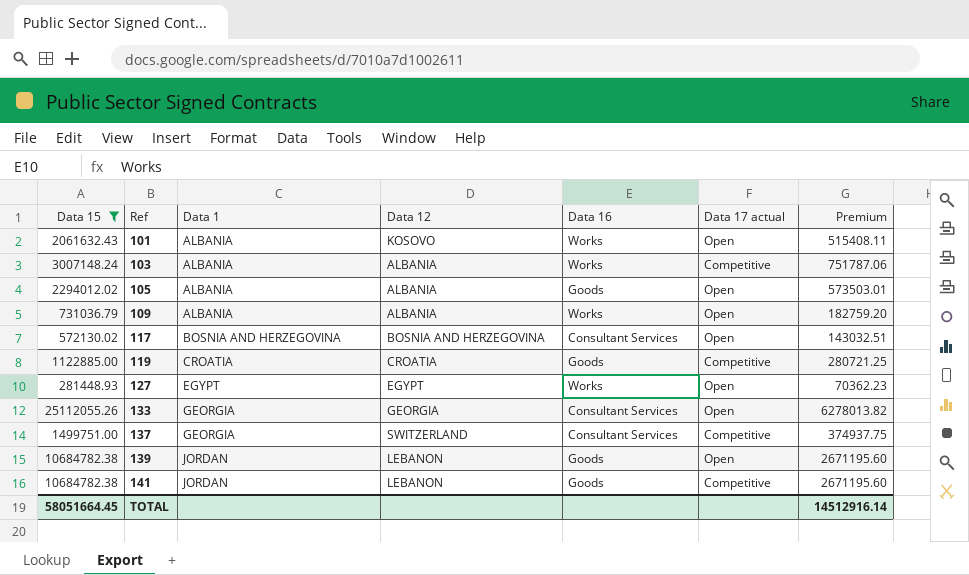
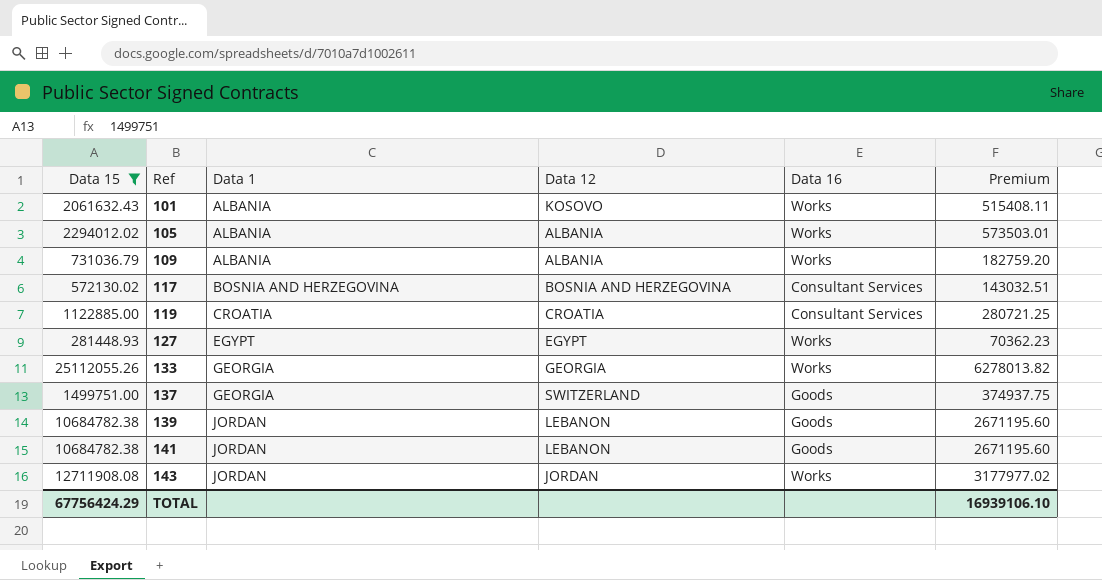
column Data 17 actual | position: 6 -> none
row 103: 3007148.24 | ALBANIA | ALBANIA | Works | Competitive | 751787.06 -> none
105 | Data 16: Goods -> Works
119 | Data 16: Goods -> Consultant Services
133 | Data 16: Consultant Services -> Works
137 | Data 16: Consultant Services -> Goods
row 143: none -> 12711908.08 | JORDAN | JORDAN | Works | 3177977.02
TOTAL | Data 15: 58051664.45 -> 67756424.29
TOTAL | Premium: 14512916.14 -> 16939106.10

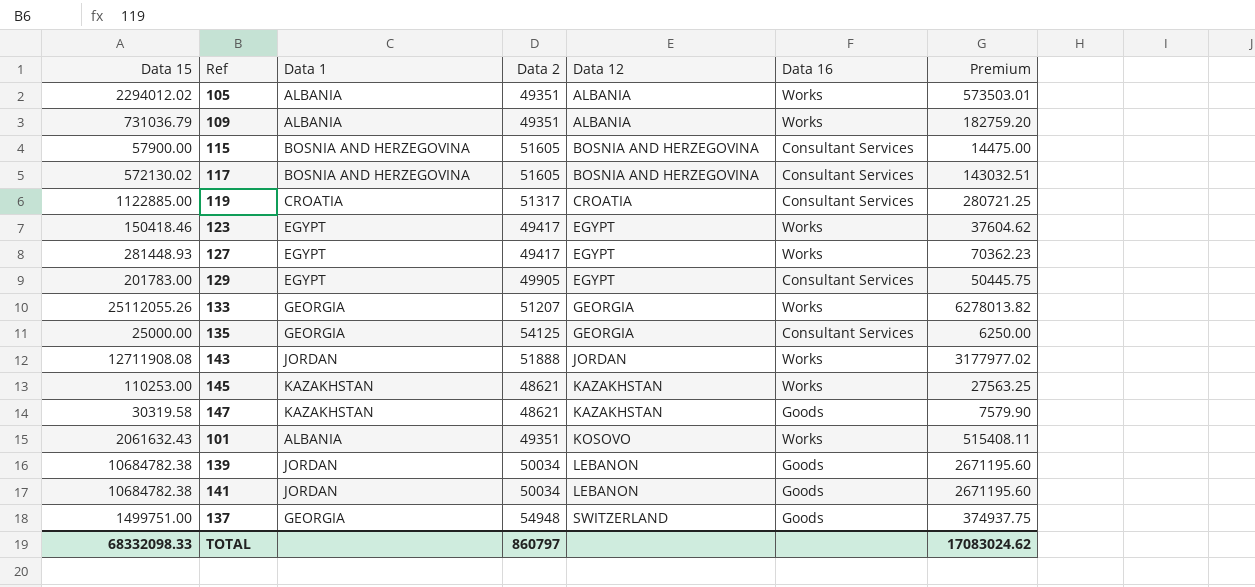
filter: Data 15 >= 281448.93 -> none
row order: Ref ascending -> Data 12 ascending
column Data 2 | position: none -> 4
TOTAL | Data 15: 67756424.29 -> 68332098.33
TOTAL | Premium: 16939106.10 -> 17083024.62

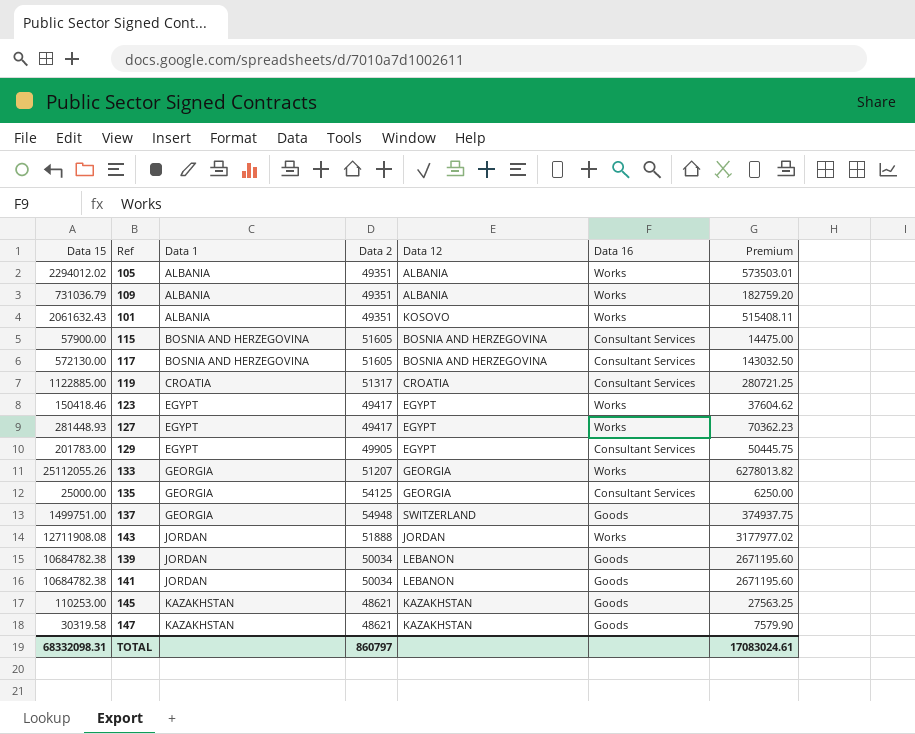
row order: Data 12 ascending -> Data 1 ascending
117 | Data 15: 572130.02 -> 572130.00
117 | Premium: 143032.51 -> 143032.50
145 | Data 16: Works -> Goods
TOTAL | Data 15: 68332098.33 -> 68332098.31
TOTAL | Premium: 17083024.62 -> 17083024.61

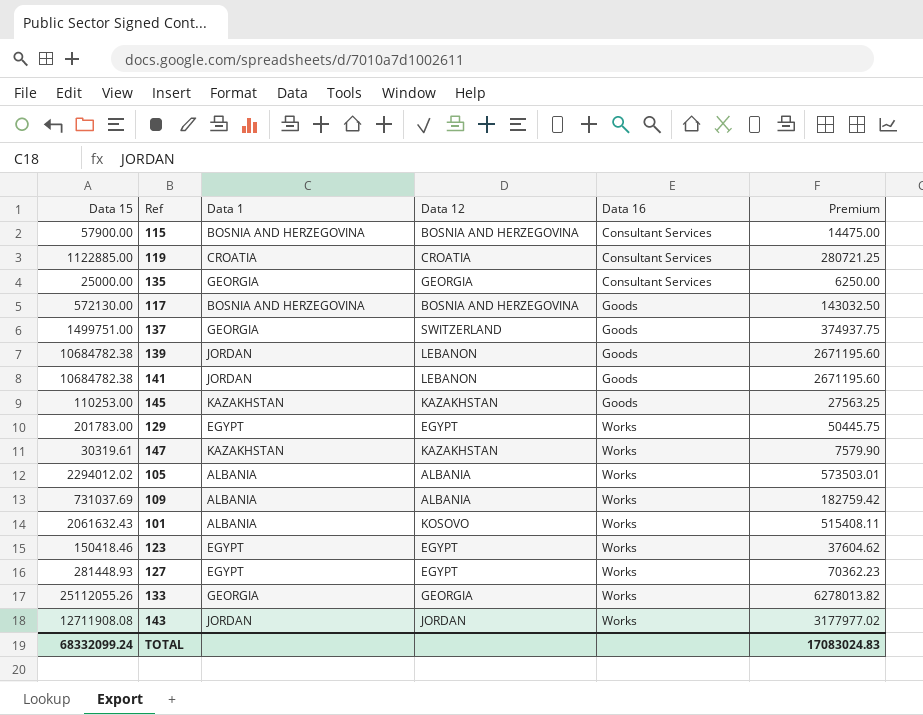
row order: Data 1 ascending -> Data 16 ascending
column Data 2 | position: 4 -> none
117 | Data 16: Consultant Services -> Goods
129 | Data 16: Consultant Services -> Works
147 | Data 15: 30319.58 -> 30319.61
147 | Data 16: Goods -> Works
109 | Data 15: 731036.79 -> 731037.69
109 | Premium: 182759.20 -> 182759.42
TOTAL | Data 15: 68332098.31 -> 68332099.24
TOTAL | Premium: 17083024.61 -> 17083024.83

